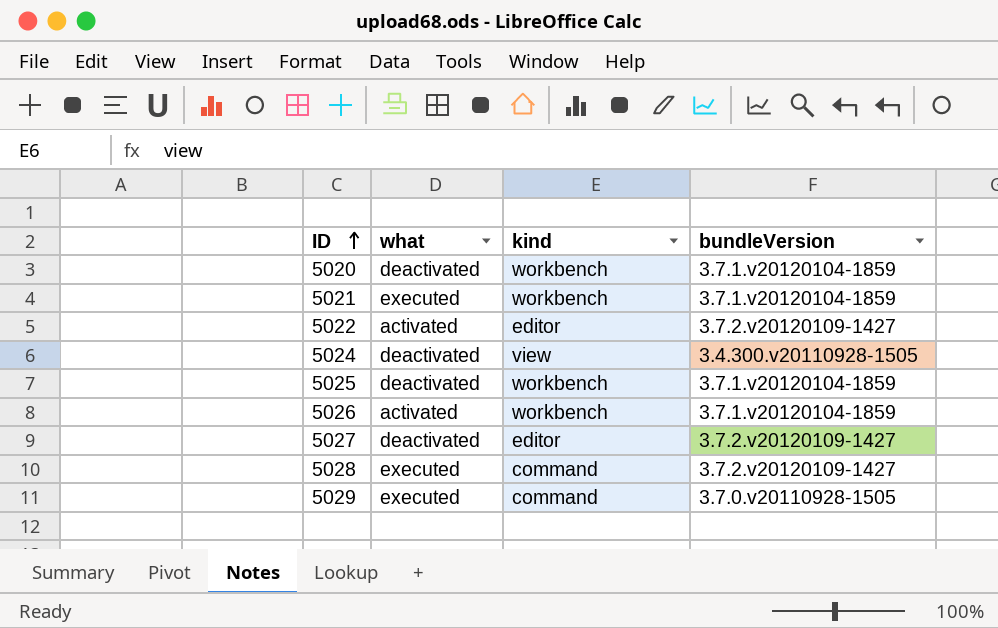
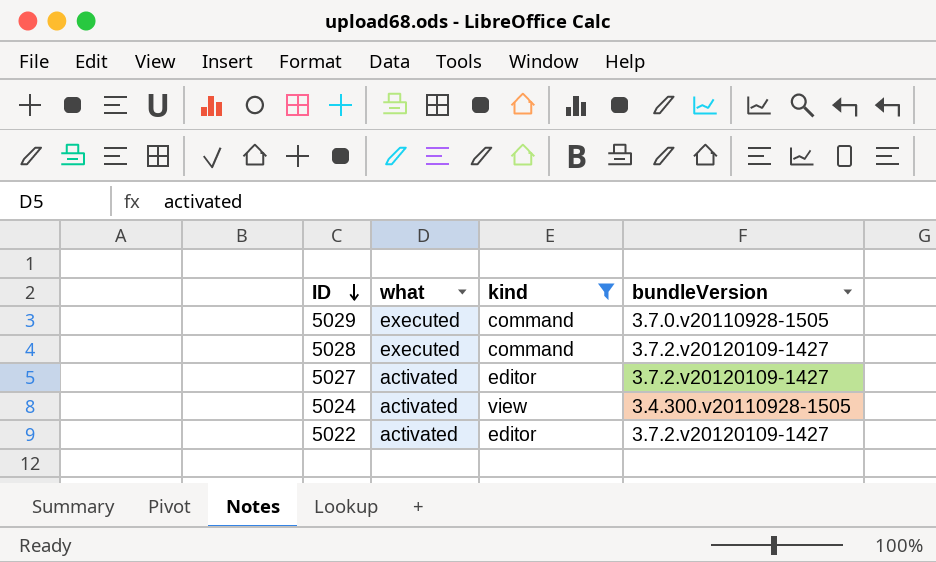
filter: none -> kind != workbench
row order: ID ascending -> ID descending
5027 | what: deactivated -> activated
5024 | what: deactivated -> activated

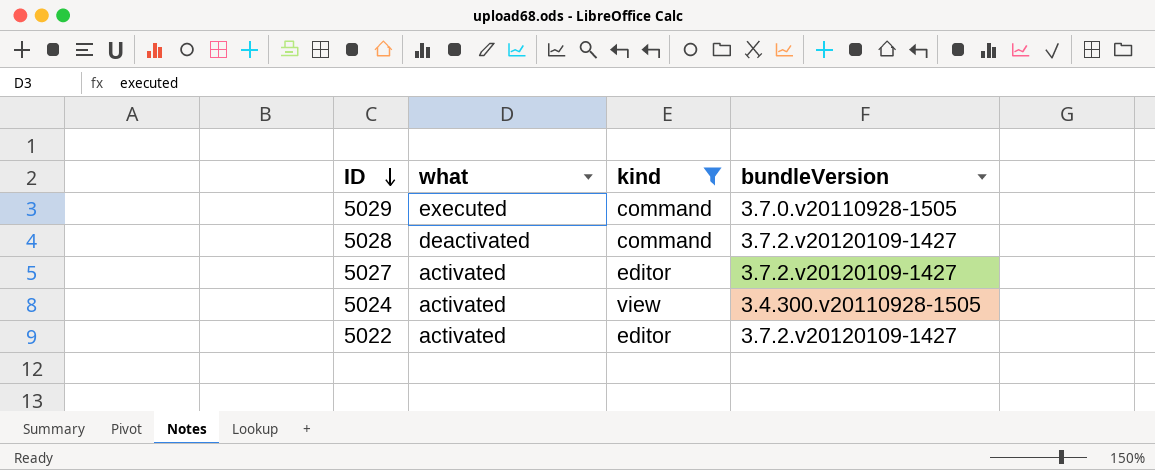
5028 | what: executed -> deactivated

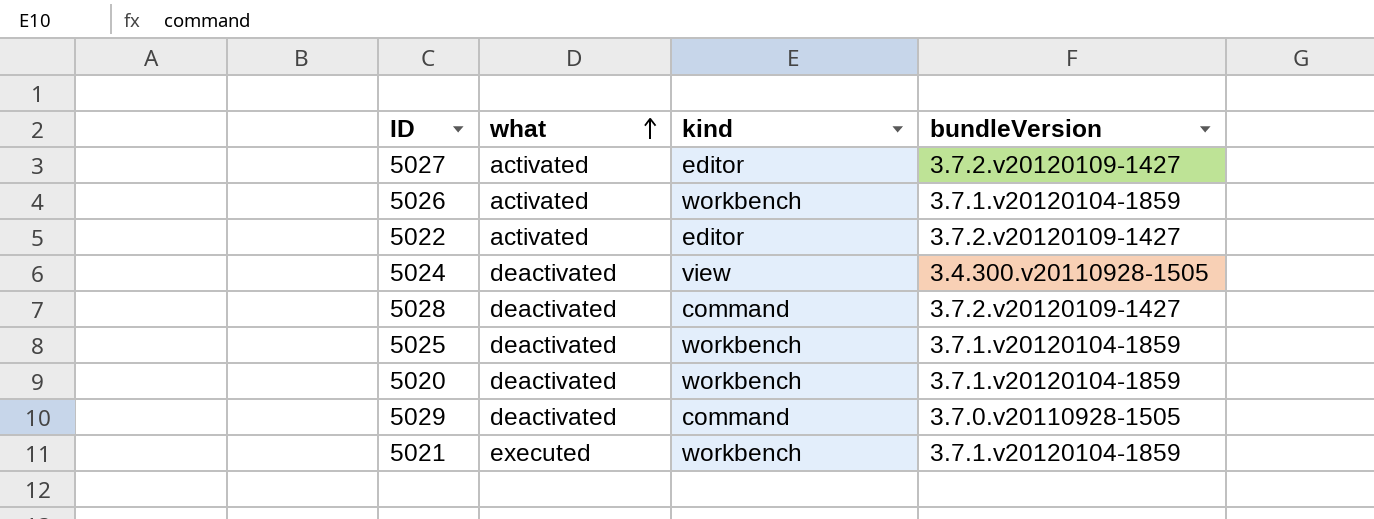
filter: kind != workbench -> none
row order: ID descending -> what ascending
5024 | what: activated -> deactivated
5029 | what: executed -> deactivated

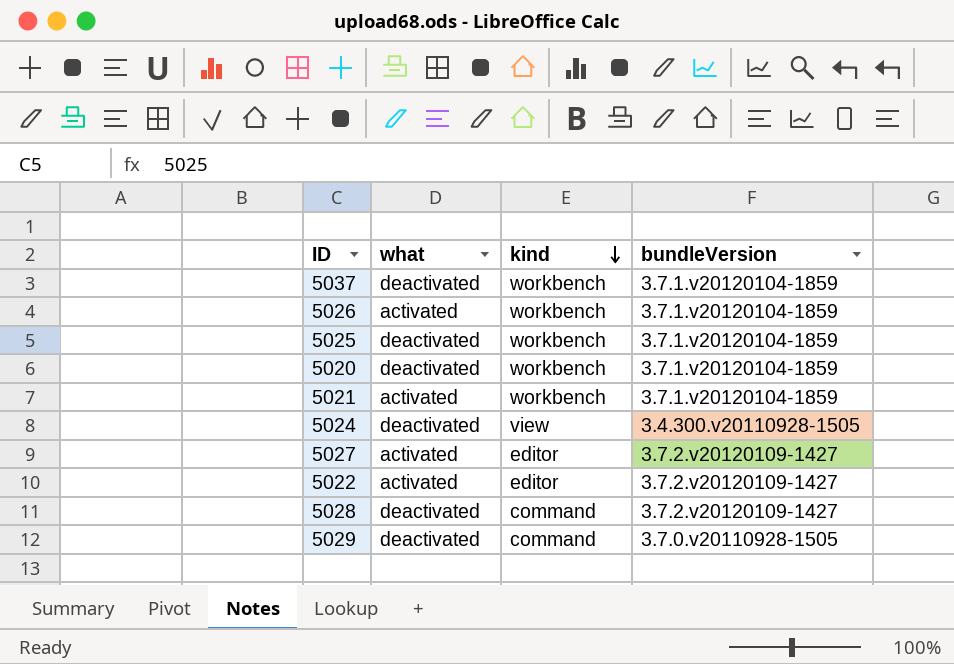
row order: what ascending -> kind descending
row 5037: none -> deactivated | workbench | 3.7.1.v20120104-1859
5021 | what: executed -> activated

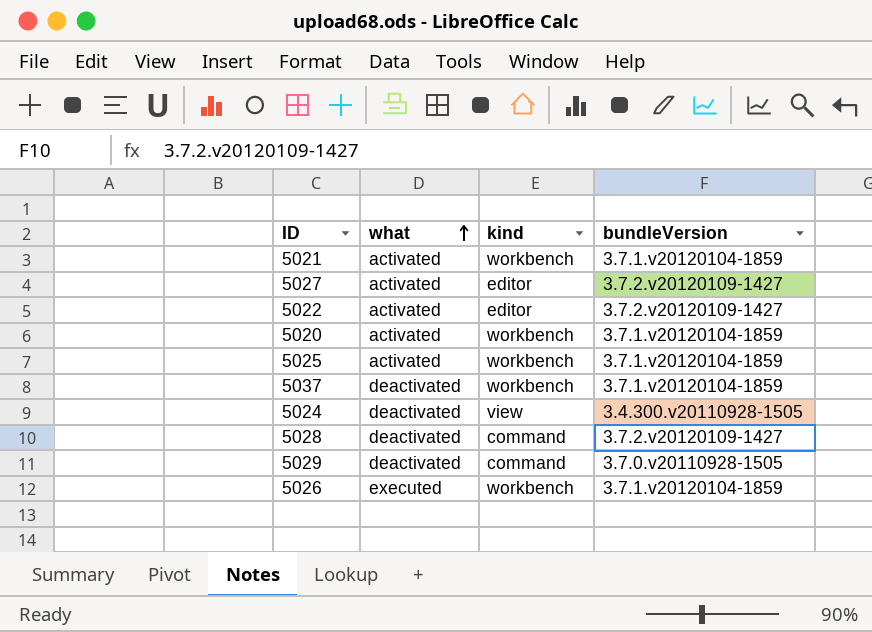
row order: kind descending -> what ascending
5020 | what: deactivated -> activated
5025 | what: deactivated -> activated
5026 | what: activated -> executed

